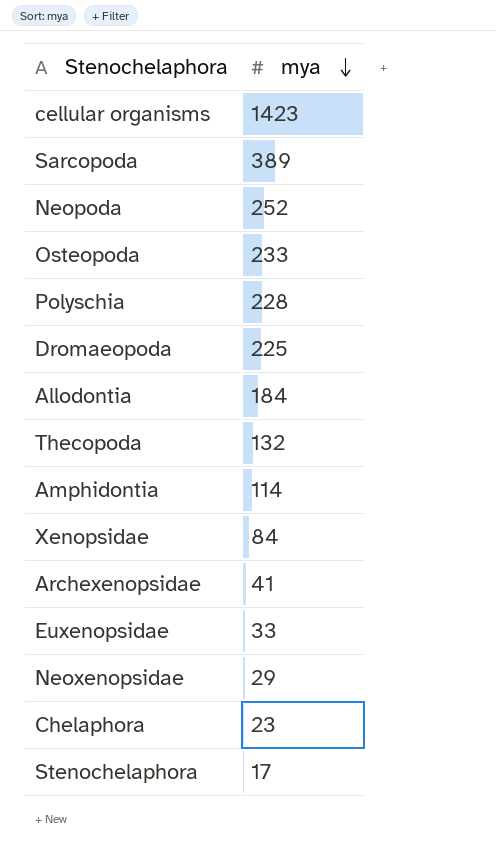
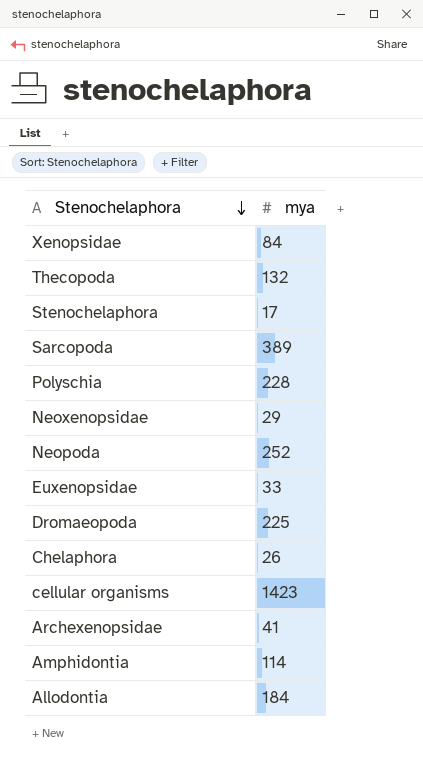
row order: mya descending -> Stenochelaphora descending
row Osteopoda: 233 -> none
Chelaphora | mya: 23 -> 26

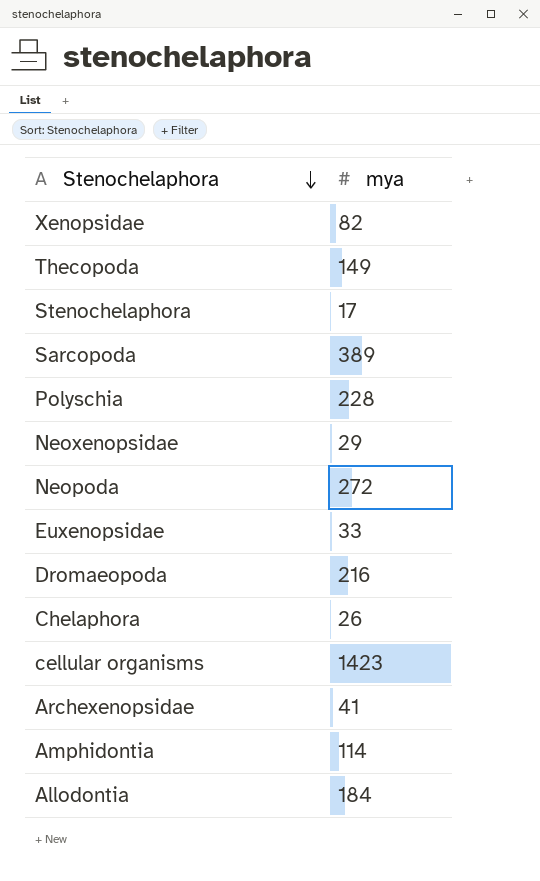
Xenopsidae | mya: 84 -> 82
Thecopoda | mya: 132 -> 149
Neopoda | mya: 252 -> 272
Dromaeopoda | mya: 225 -> 216

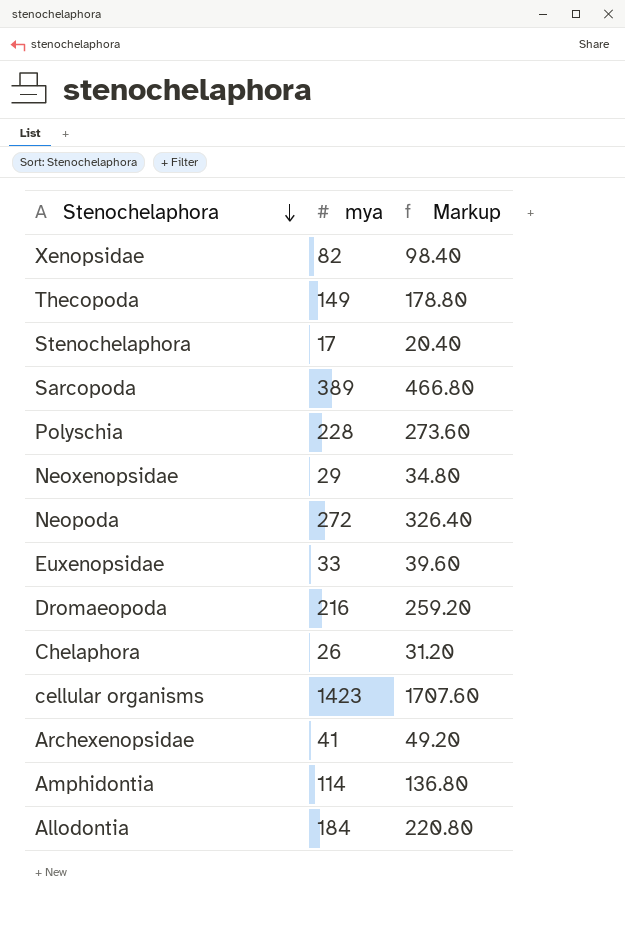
column Markup | formula: none -> [mya] * 1.2

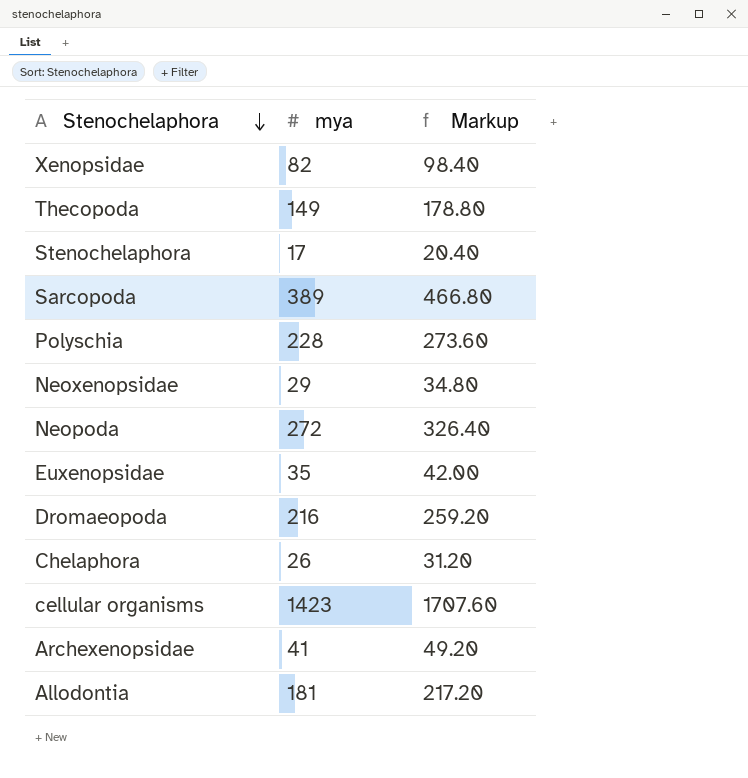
row Amphidontia: 114 | 136.80 -> none
Euxenopsidae | mya: 33 -> 35
Euxenopsidae | Markup: 39.60 -> 42.00
Allodontia | mya: 184 -> 181
Allodontia | Markup: 220.80 -> 217.20

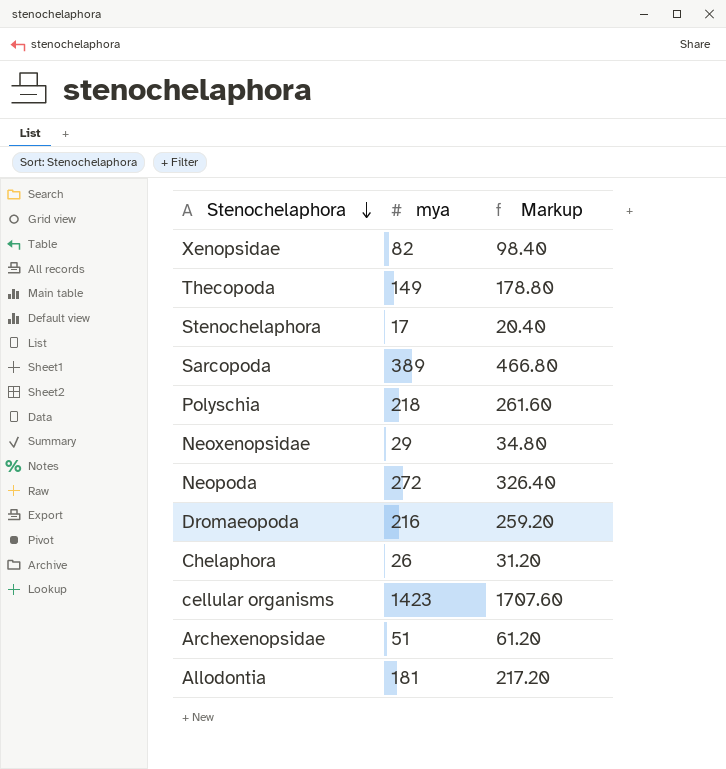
row Euxenopsidae: 35 | 42.00 -> none
Polyschia | mya: 228 -> 218
Polyschia | Markup: 273.60 -> 261.60
Archexenopsidae | mya: 41 -> 51
Archexenopsidae | Markup: 49.20 -> 61.20

